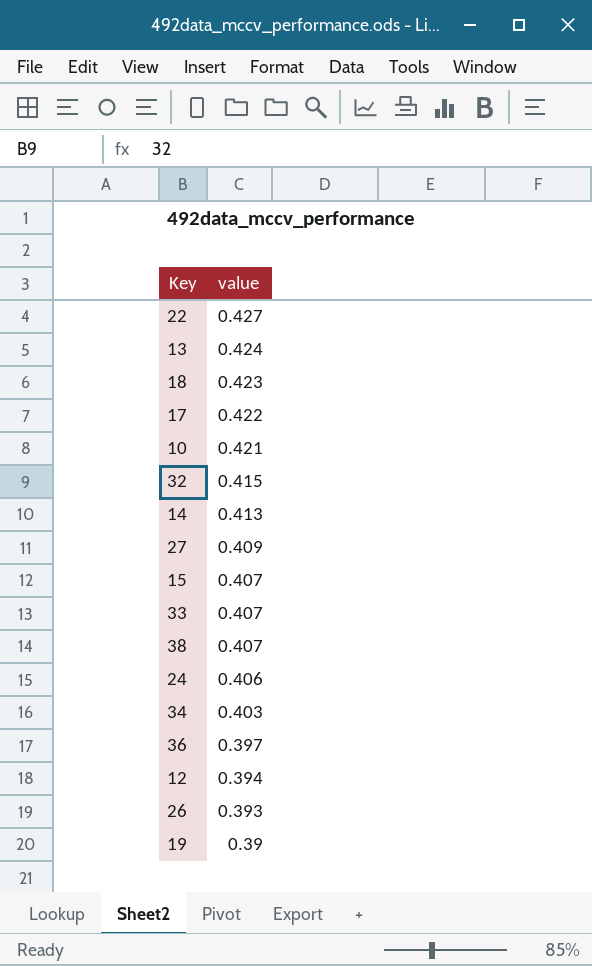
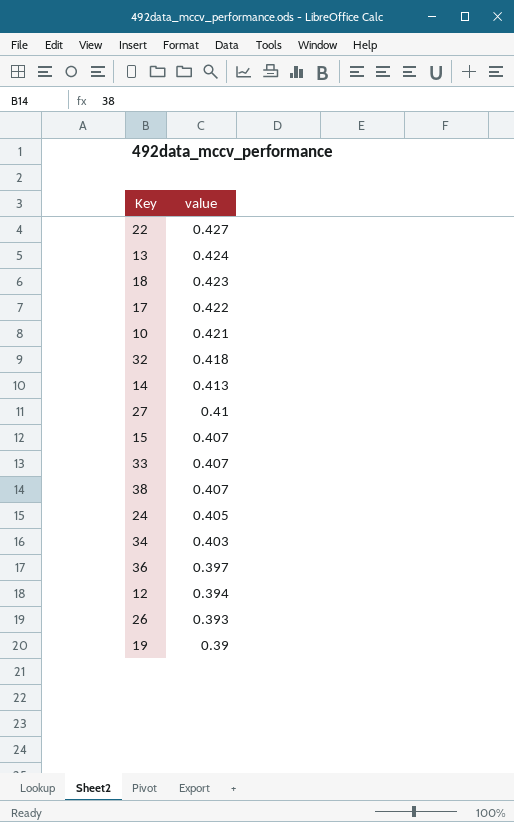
32 | value: 0.415 -> 0.418
27 | value: 0.409 -> 0.41
24 | value: 0.406 -> 0.405

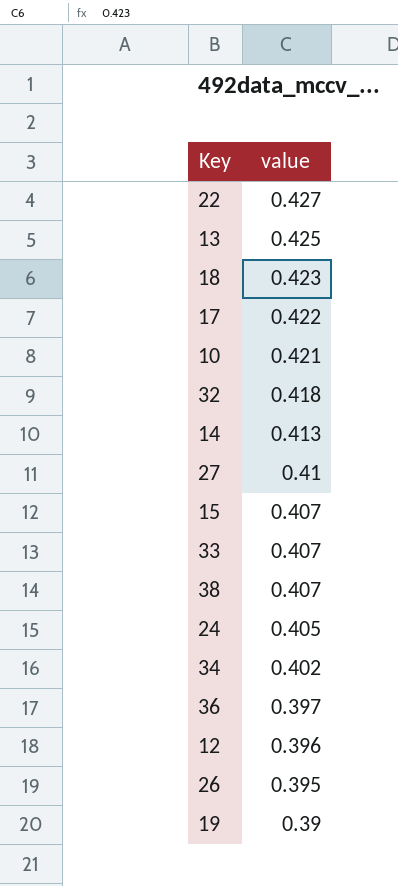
13 | value: 0.424 -> 0.425
34 | value: 0.403 -> 0.402
12 | value: 0.394 -> 0.396
26 | value: 0.393 -> 0.395

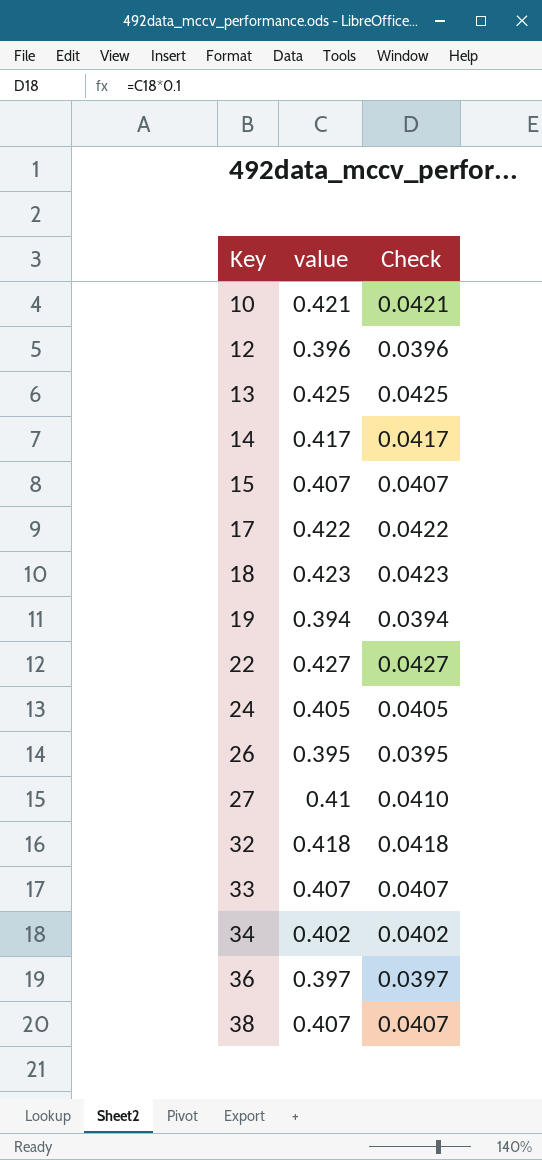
row order: value descending -> Key ascending
column Check | formula: none -> [value] * 0.1
14 | value: 0.413 -> 0.417
19 | value: 0.39 -> 0.394

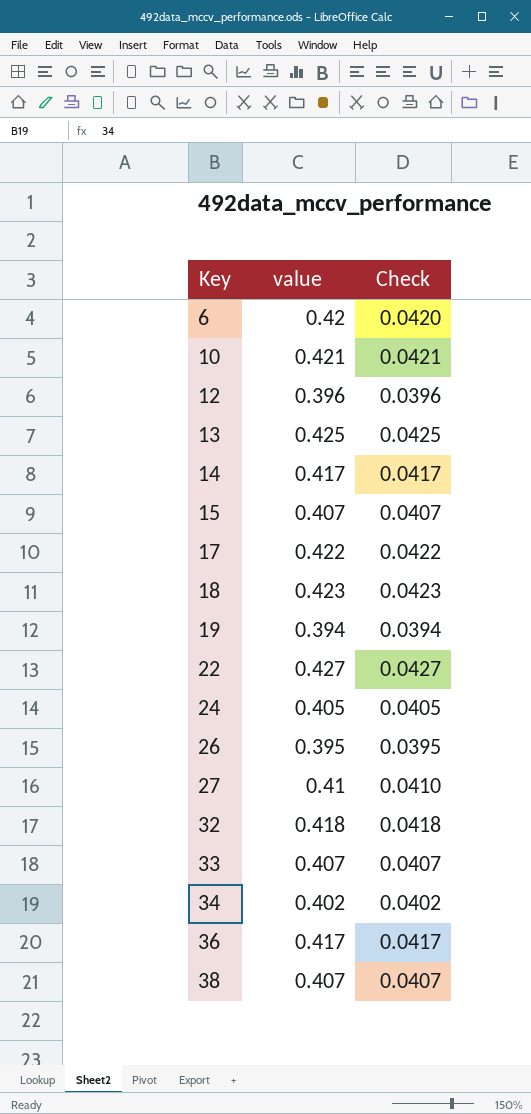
row 6: none -> 0.42 | 0.0420
36 | value: 0.397 -> 0.417
36 | Check: 0.0397 -> 0.0417

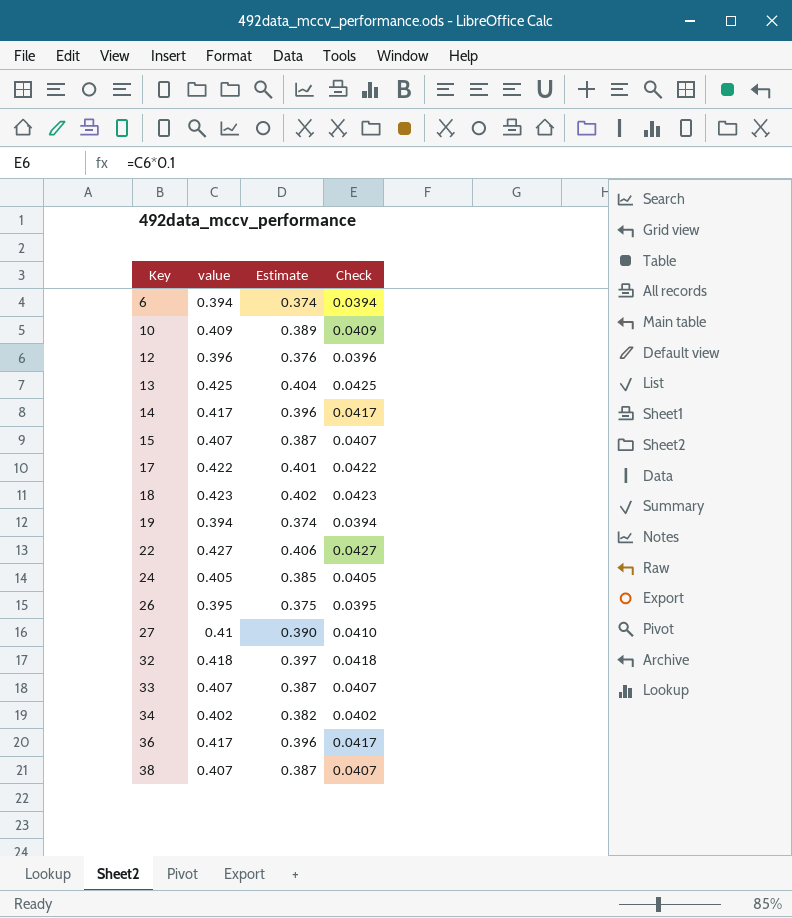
column Estimate | formula: none -> [value] * 0.95
6 | value: 0.42 -> 0.394
6 | Check: 0.0420 -> 0.0394
10 | value: 0.421 -> 0.409
10 | Check: 0.0421 -> 0.0409

